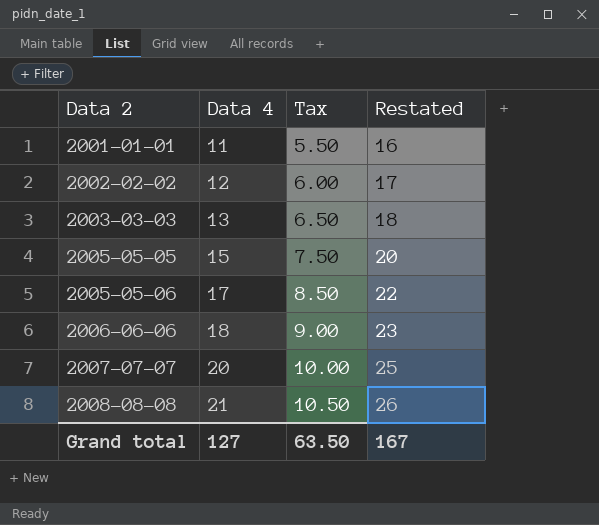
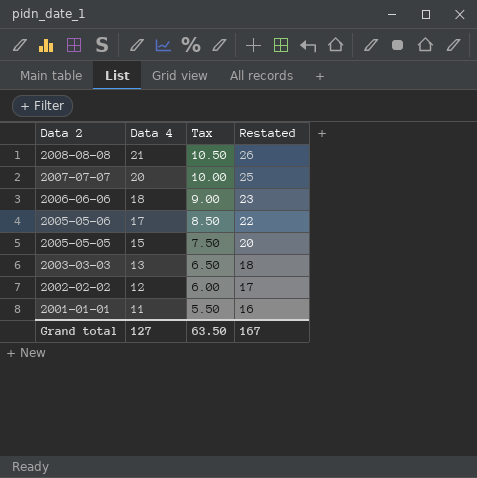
row order: Data 2 ascending -> Data 2 descending

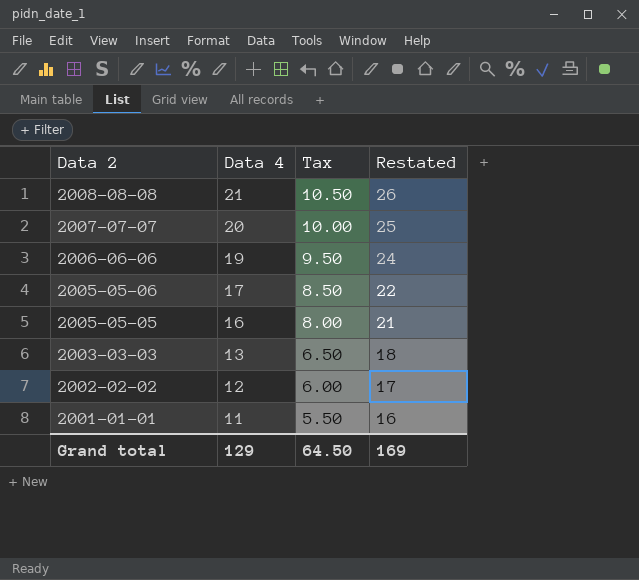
2006-06-06 | Data 4: 18 -> 19
2006-06-06 | Tax: 9.00 -> 9.50
2006-06-06 | Restated: 23 -> 24
2005-05-05 | Data 4: 15 -> 16
2005-05-05 | Tax: 7.50 -> 8.00
2005-05-05 | Restated: 20 -> 21
Grand total | Data 4: 127 -> 129
Grand total | Tax: 63.50 -> 64.50
Grand total | Restated: 167 -> 169

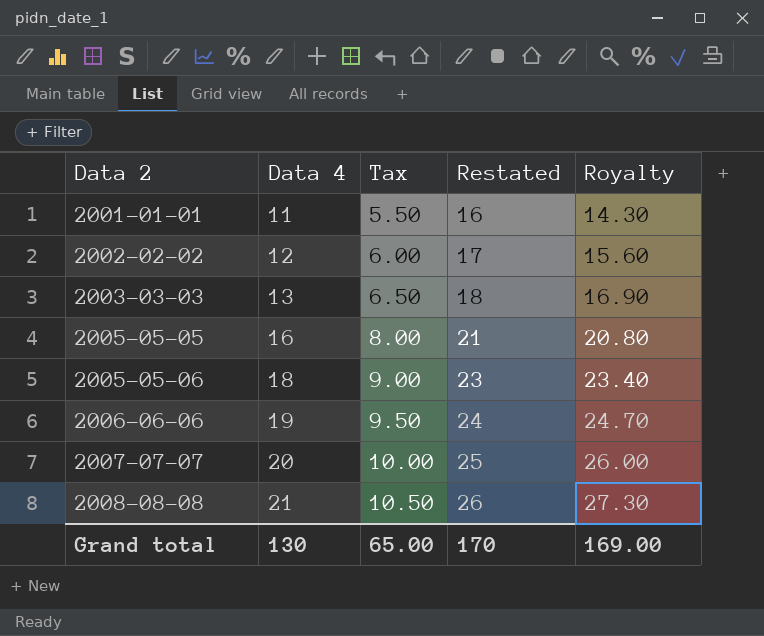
row order: Data 2 descending -> Data 2 ascending
column Royalty | formula: none -> [Data 4] * 1.3
2005-05-06 | Data 4: 17 -> 18
2005-05-06 | Tax: 8.50 -> 9.00
2005-05-06 | Restated: 22 -> 23
Grand total | Data 4: 129 -> 130
Grand total | Tax: 64.50 -> 65.00
Grand total | Restated: 169 -> 170

